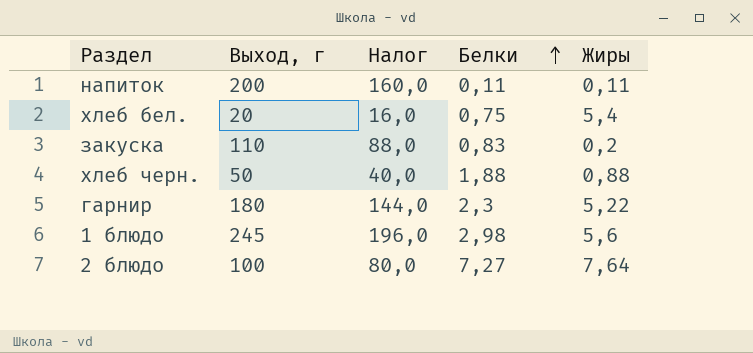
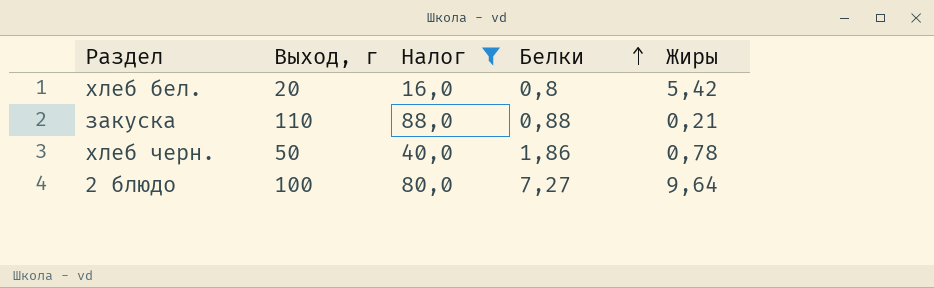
filter: none -> Налог <= 88,0
хлеб бел. | Белки: 0,75 -> 0,8
хлеб бел. | Жиры: 5,4 -> 5,42
закуска | Белки: 0,83 -> 0,88
закуска | Жиры: 0,2 -> 0,21
хлеб черн. | Белки: 1,88 -> 1,86
хлеб черн. | Жиры: 0,88 -> 0,78
2 блюдо | Жиры: 7,64 -> 9,64

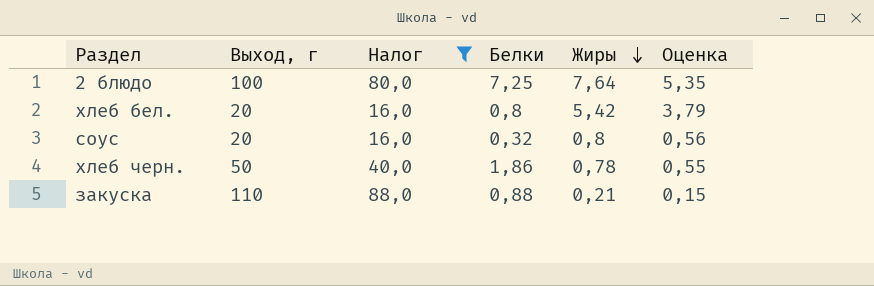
row order: Белки ascending -> Жиры descending
column Оценка | formula: none -> [Жиры] * 0,7
2 блюдо | Белки: 7,27 -> 7,25
2 блюдо | Жиры: 9,64 -> 7,64
row соус: none -> 20 | 16,0 | 0,32 | 0,8 | 0,56

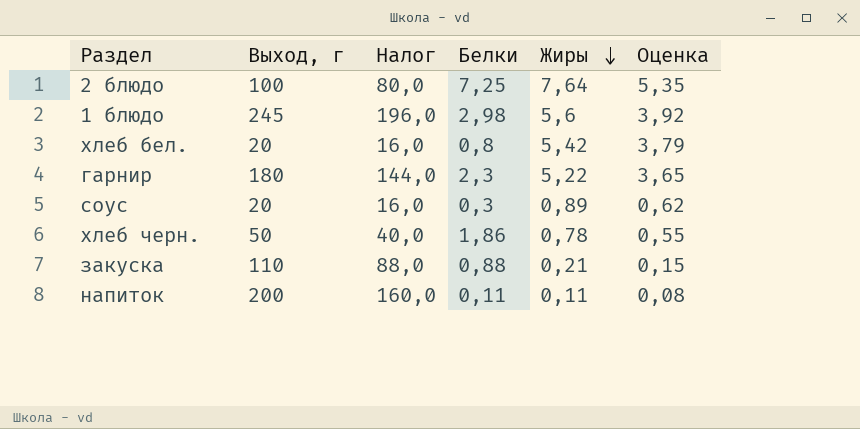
filter: Налог <= 88,0 -> none
соус | Белки: 0,32 -> 0,3
соус | Жиры: 0,8 -> 0,89
соус | Оценка: 0,56 -> 0,62

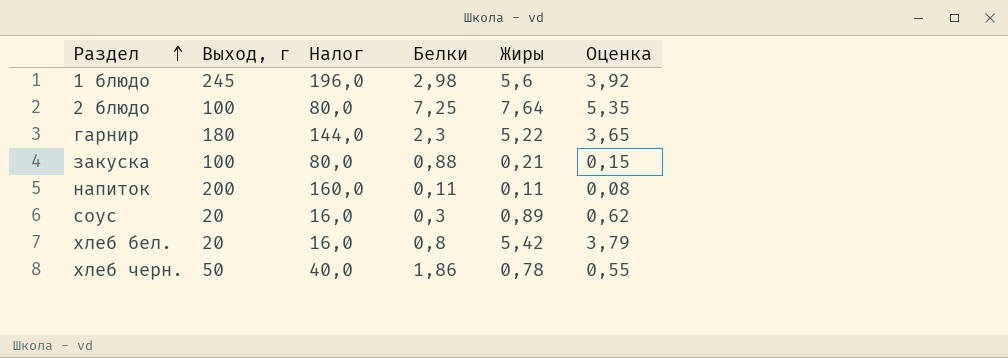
row order: Жиры descending -> Раздел ascending
закуска | Выход, г: 110 -> 100
закуска | Налог: 88,0 -> 80,0

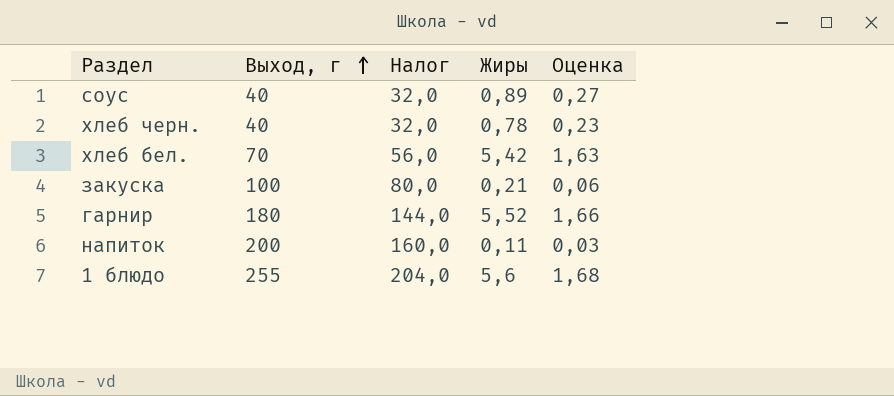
row order: Раздел ascending -> Выход, г ascending
column Белки | position: 4 -> none
column Оценка | formula: [Жиры] * 0,7 -> [Жиры] * 0,3
row 2 блюдо: 100 | 80,0 | 7,25 | 7,64 | 5,35 -> none
соус | Выход, г: 20 -> 40
соус | Налог: 16,0 -> 32,0
хлеб черн. | Выход, г: 50 -> 40
хлеб черн. | Налог: 40,0 -> 32,0
хлеб бел. | Выход, г: 20 -> 70
хлеб бел. | Налог: 16,0 -> 56,0
гарнир | Жиры: 5,22 -> 5,52
1 блюдо | Выход, г: 245 -> 255
1 блюдо | Налог: 196,0 -> 204,0

